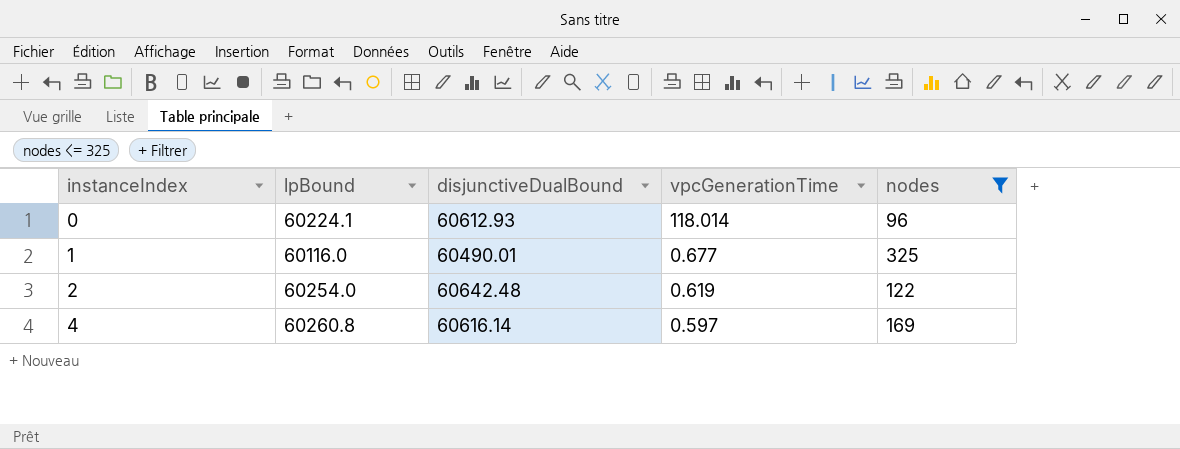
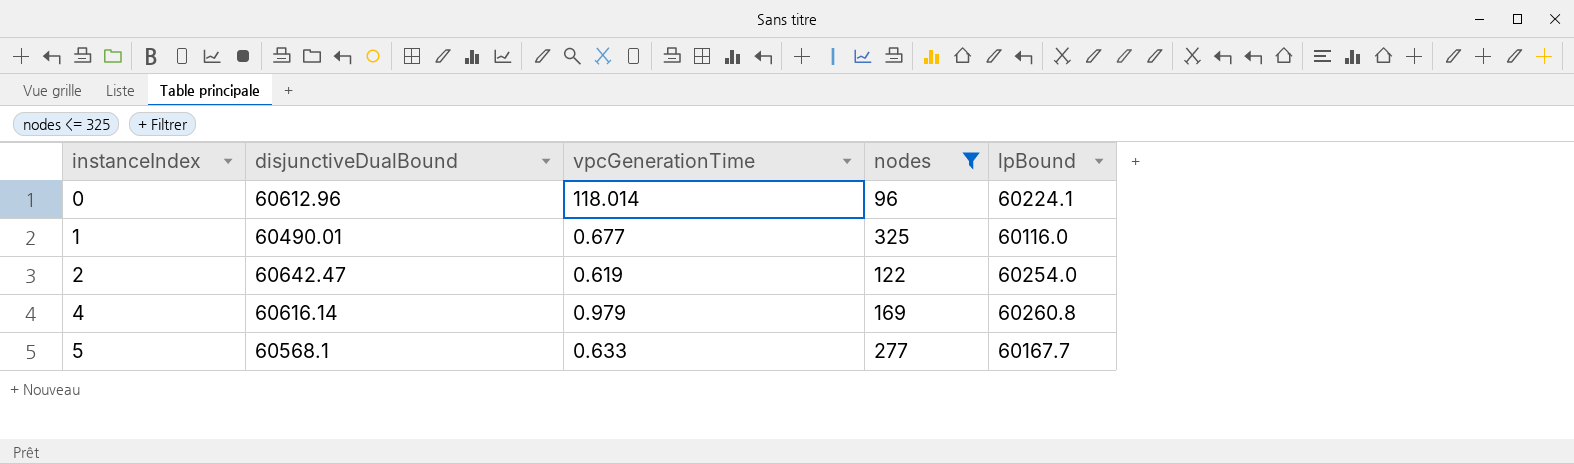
column lpBound | position: 2 -> 5
0 | disjunctiveDualBound: 60612.93 -> 60612.96
2 | disjunctiveDualBound: 60642.48 -> 60642.47
4 | vpcGenerationTime: 0.597 -> 0.979
row 5: none -> 60568.1 | 0.633 | 277 | 60167.7

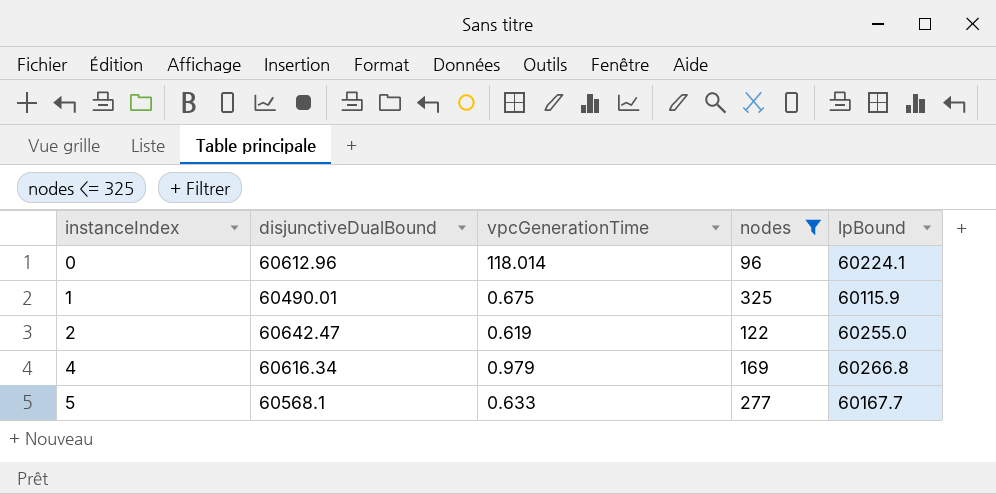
1 | vpcGenerationTime: 0.677 -> 0.675
1 | lpBound: 60116.0 -> 60115.9
2 | lpBound: 60254.0 -> 60255.0
4 | disjunctiveDualBound: 60616.14 -> 60616.34
4 | lpBound: 60260.8 -> 60266.8

